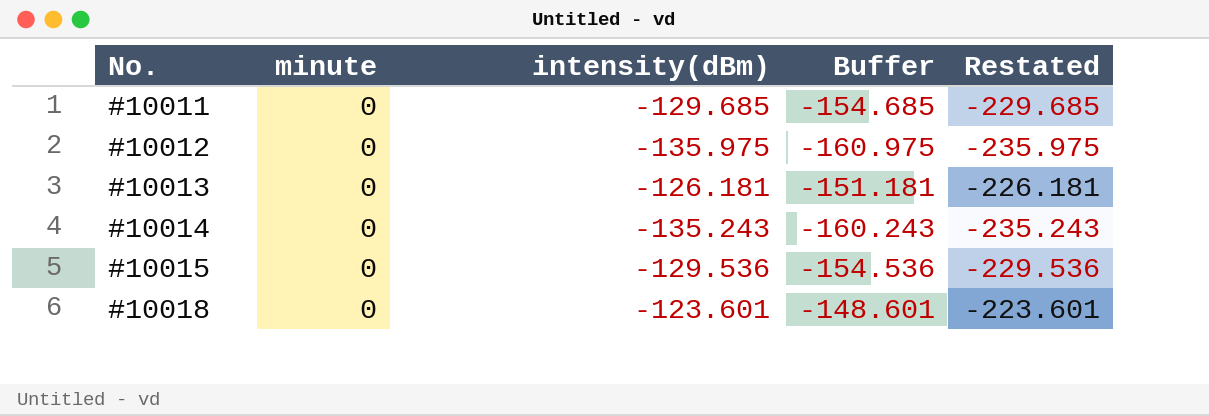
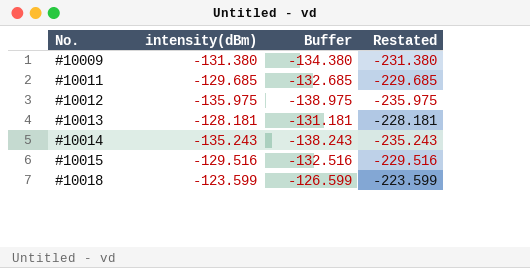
column minute | position: 2 -> none
column Buffer | formula: [intensity(dBm)] - 25 -> [intensity(dBm)] - 3
row #10009: none -> -131.380 | -134.380 | -231.380
#10013 | intensity(dBm): -126.181 -> -128.181
#10013 | Restated: -226.181 -> -228.181
#10015 | intensity(dBm): -129.536 -> -129.516
#10015 | Restated: -229.536 -> -229.516
#10018 | intensity(dBm): -123.601 -> -123.599
#10018 | Restated: -223.601 -> -223.599

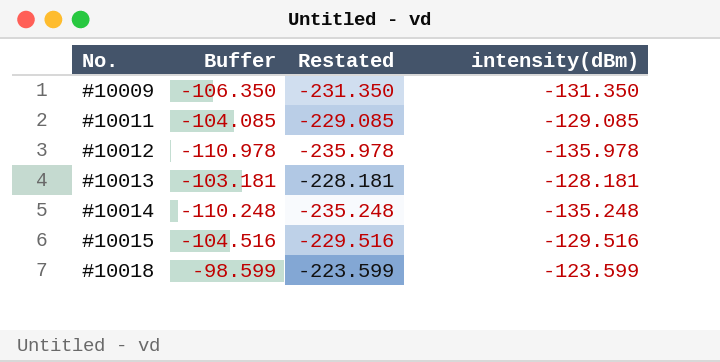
column Buffer | formula: [intensity(dBm)] - 3 -> [intensity(dBm)] + 25
column intensity(dBm) | position: 2 -> 4
#10009 | Restated: -231.380 -> -231.350
#10009 | intensity(dBm): -131.380 -> -131.350
#10011 | Restated: -229.685 -> -229.085
#10011 | intensity(dBm): -129.685 -> -129.085
#10012 | Restated: -235.975 -> -235.978
#10012 | intensity(dBm): -135.975 -> -135.978
#10014 | Restated: -235.243 -> -235.248
#10014 | intensity(dBm): -135.243 -> -135.248

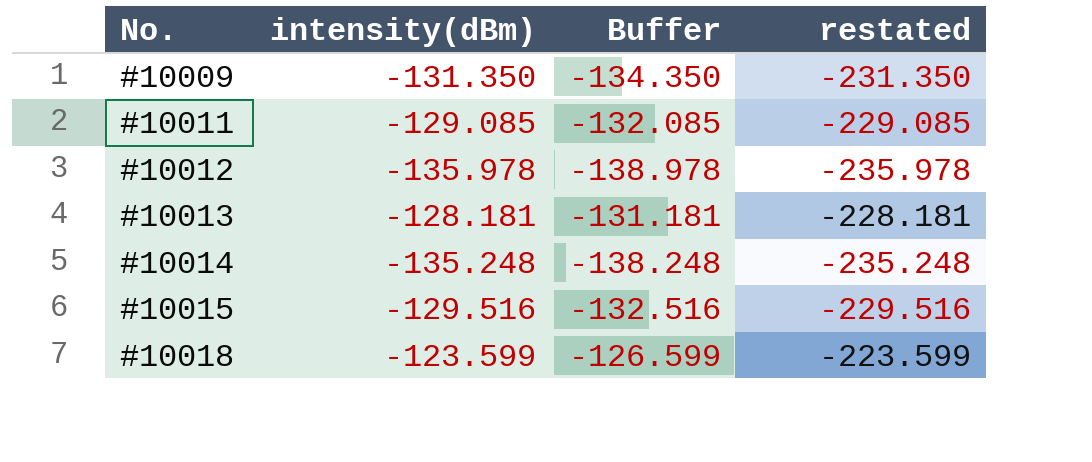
column intensity(dBm) | position: 4 -> 2
column Buffer | formula: [intensity(dBm)] + 25 -> [intensity(dBm)] - 3
column name: Restated -> restated

